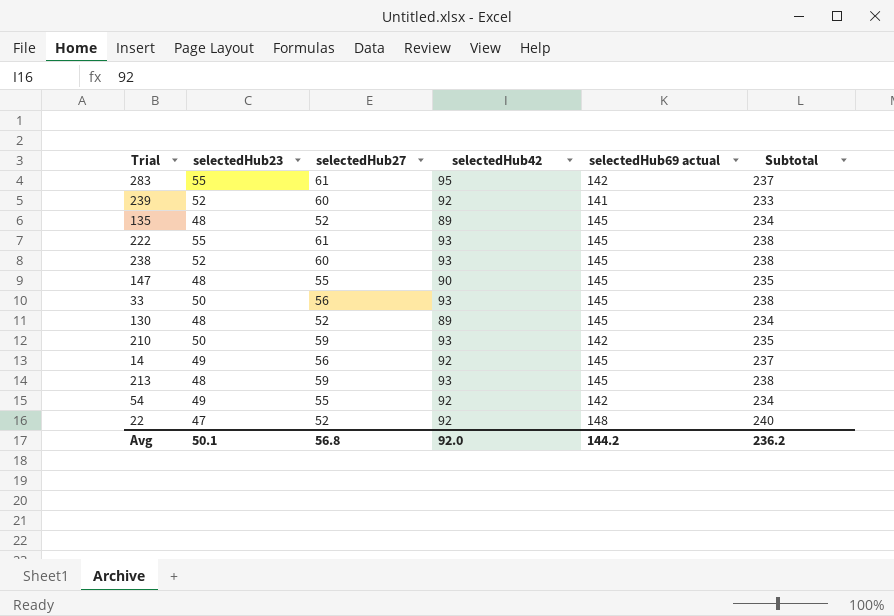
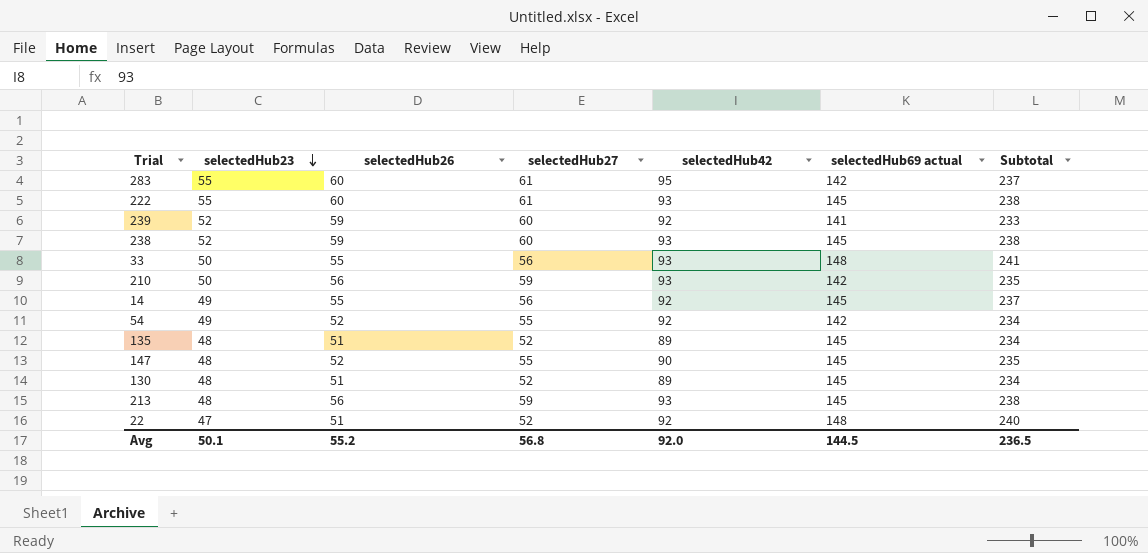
row order: none -> selectedHub23 descending
column selectedHub26 | position: none -> 3
33 | selectedHub69 actual: 145 -> 148
33 | Subtotal: 238 -> 241
Avg | selectedHub69 actual: 144.2 -> 144.5
Avg | Subtotal: 236.2 -> 236.5

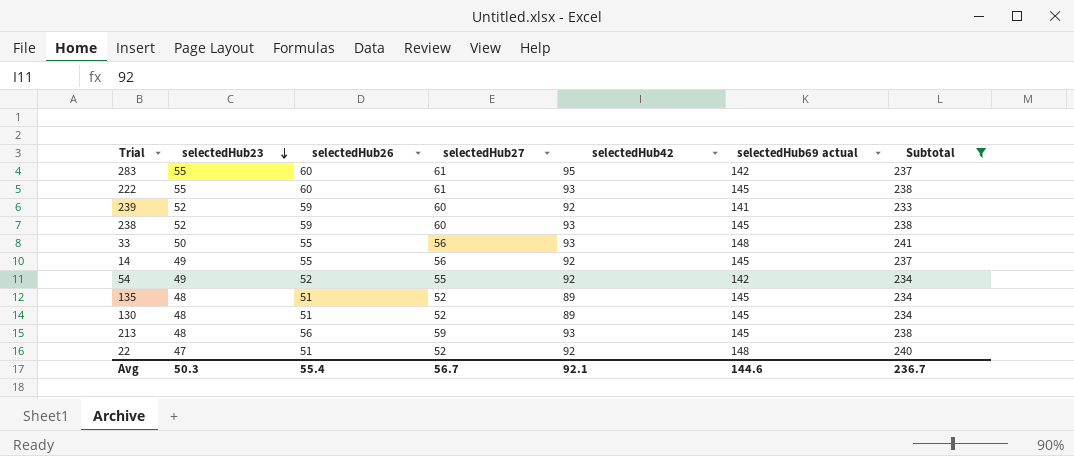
filter: none -> Subtotal != 235
Avg | selectedHub23: 50.1 -> 50.3
Avg | selectedHub26: 55.2 -> 55.4
Avg | selectedHub27: 56.8 -> 56.7
Avg | selectedHub42: 92.0 -> 92.1
Avg | selectedHub69 actual: 144.5 -> 144.6
Avg | Subtotal: 236.5 -> 236.7

